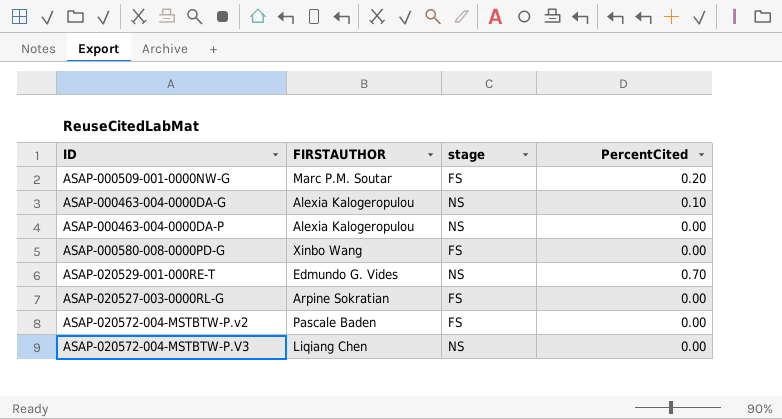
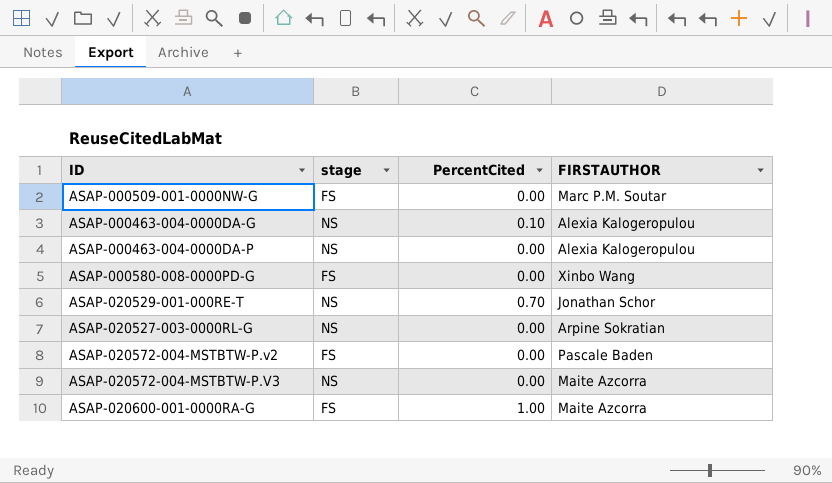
column FIRSTAUTHOR | position: 2 -> 4
ASAP-000509-001-0000NW-G | PercentCited: 0.20 -> 0.00
ASAP-020529-001-000RE-T | FIRSTAUTHOR: Edmundo G. Vides -> Jonathan Schor
ASAP-020527-003-0000RL-G | stage: FS -> NS
ASAP-020572-004-MSTBTW-P.V3 | FIRSTAUTHOR: Liqiang Chen -> Maite Azcorra
row ASAP-020600-001-0000RA-G: none -> FS | 1.00 | Maite Azcorra

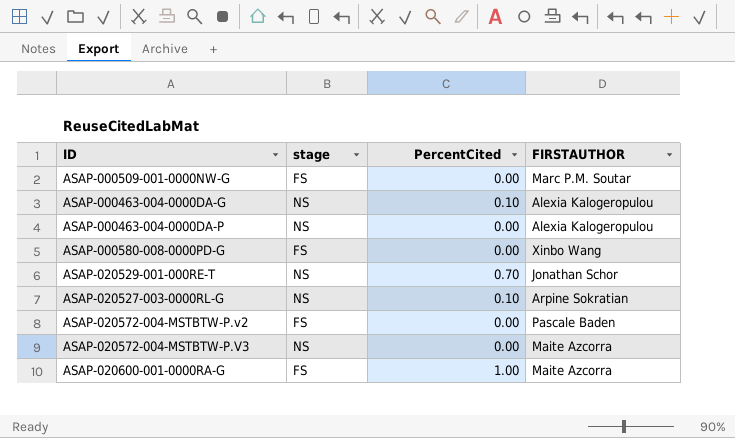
ASAP-020527-003-0000RL-G | PercentCited: 0.00 -> 0.10

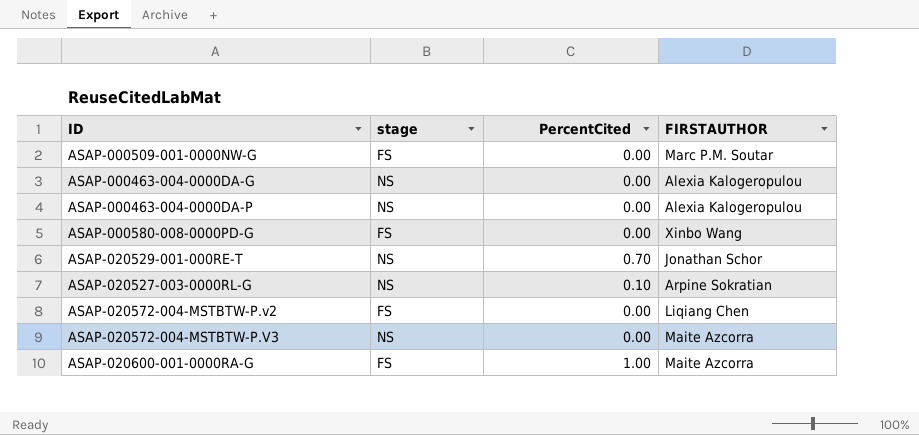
ASAP-000463-004-0000DA-G | PercentCited: 0.10 -> 0.00
ASAP-020572-004-MSTBTW-P.v2 | FIRSTAUTHOR: Pascale Baden -> Liqiang Chen

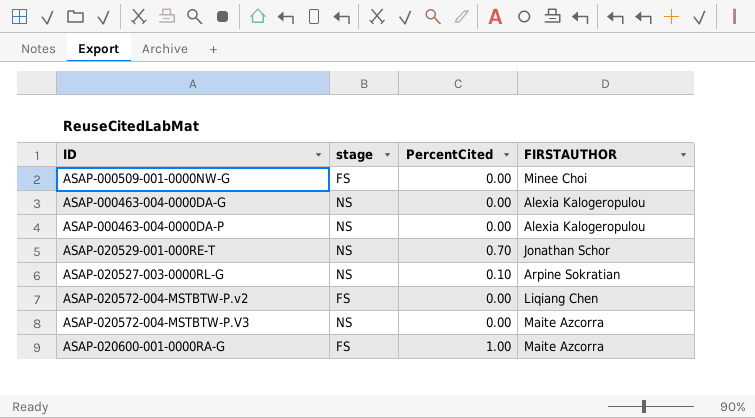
row ASAP-000580-008-0000PD-G: FS | 0.00 | Xinbo Wang -> none
ASAP-000509-001-0000NW-G | FIRSTAUTHOR: Marc P.M. Soutar -> Minee Choi

